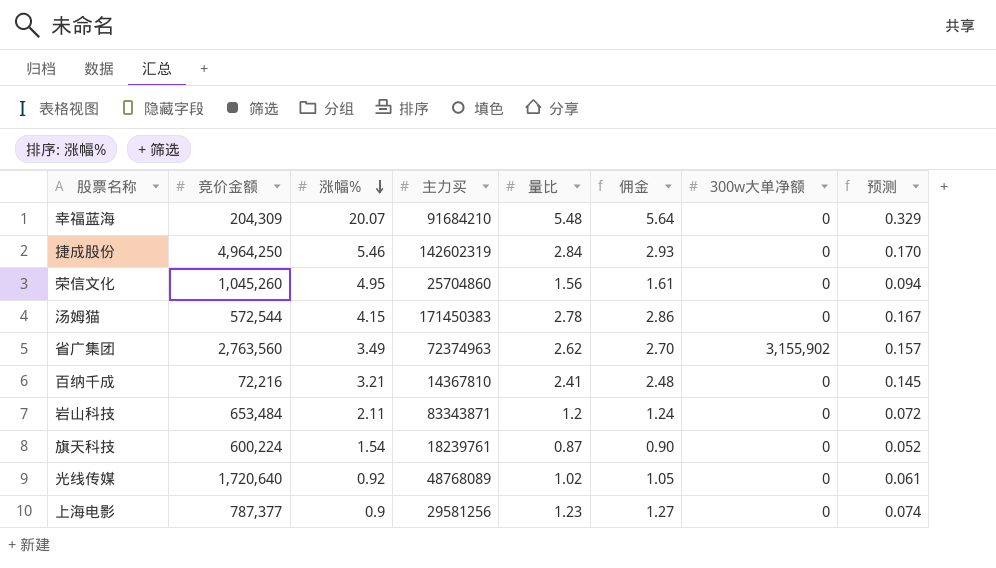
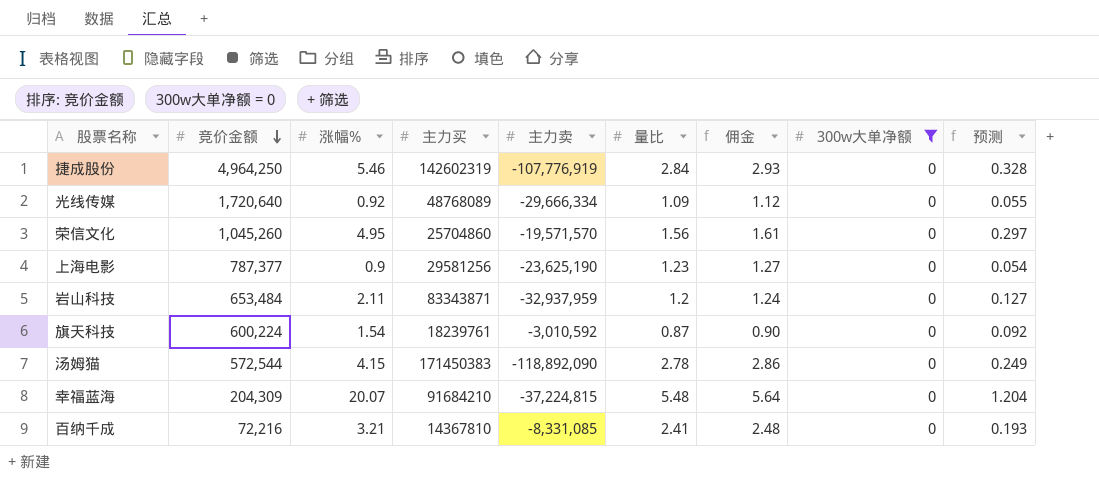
filter: none -> 300w大单净额 = 0
row order: 涨幅% descending -> 竞价金额 descending
column 主力卖 | position: none -> 5
column 预测 | formula: [量比] * 0.06 -> [涨幅%] * 0.06
光线传媒 | 量比: 1.02 -> 1.09
光线传媒 | 佣金: 1.05 -> 1.12

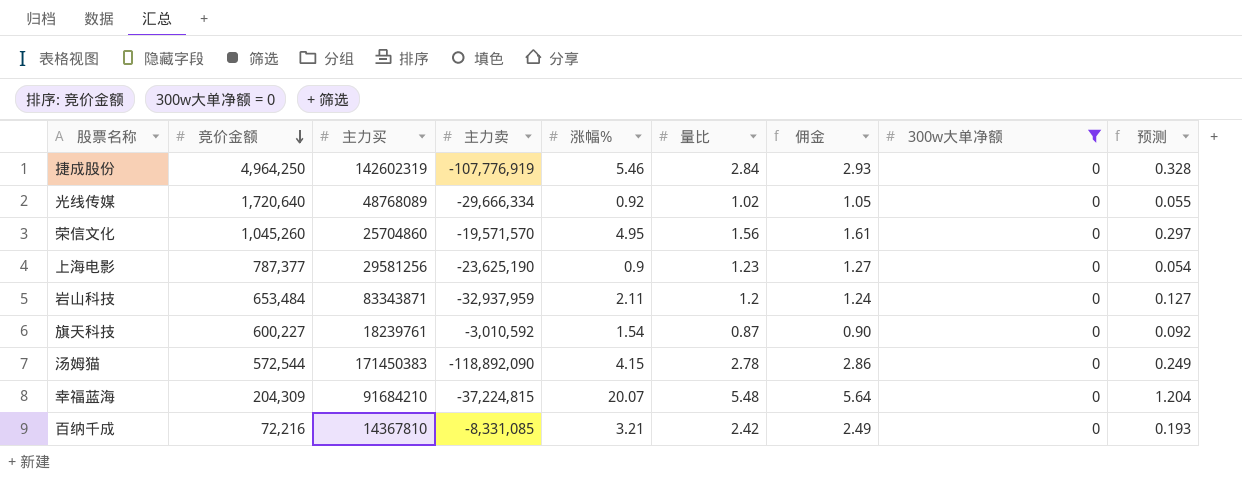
column 涨幅% | position: 3 -> 5
光线传媒 | 量比: 1.09 -> 1.02
光线传媒 | 佣金: 1.12 -> 1.05
旗天科技 | 竞价金额: 600,224 -> 600,227
百纳千成 | 量比: 2.41 -> 2.42
百纳千成 | 佣金: 2.48 -> 2.49

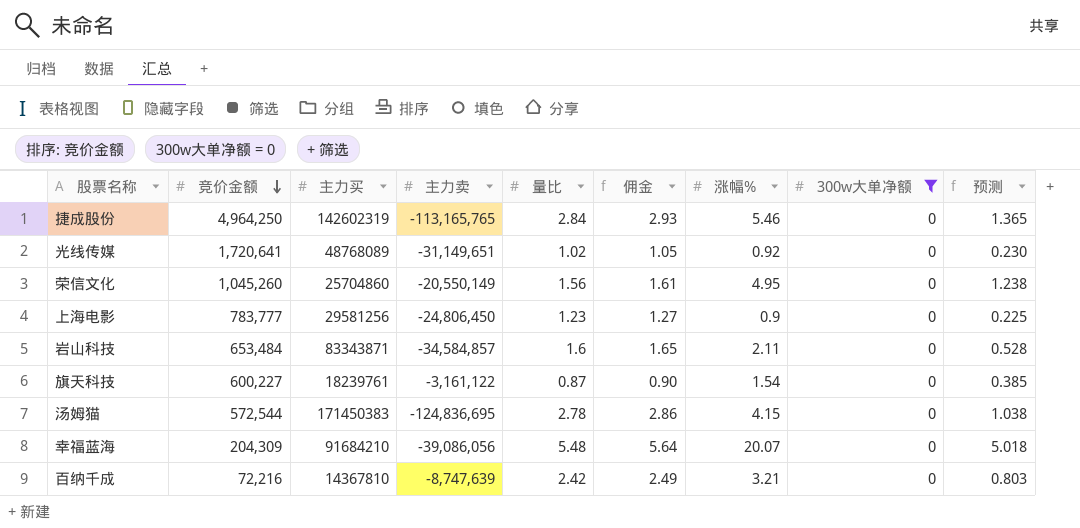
column 涨幅% | position: 5 -> 7
column 预测 | formula: [涨幅%] * 0.06 -> [涨幅%] * 0.25
捷成股份 | 主力卖: -107,776,919 -> -113,165,765
光线传媒 | 竞价金额: 1,720,640 -> 1,720,641
光线传媒 | 主力卖: -29,666,334 -> -31,149,651
荣信文化 | 主力卖: -19,571,570 -> -20,550,149
上海电影 | 竞价金额: 787,377 -> 783,777
上海电影 | 主力卖: -23,625,190 -> -24,806,450
岩山科技 | 主力卖: -32,937,959 -> -34,584,857
岩山科技 | 量比: 1.2 -> 1.6
岩山科技 | 佣金: 1.24 -> 1.65
旗天科技 | 主力卖: -3,010,592 -> -3,161,122
汤姆猫 | 主力卖: -118,892,090 -> -124,836,695
幸福蓝海 | 主力卖: -37,224,815 -> -39,086,056
百纳千成 | 主力卖: -8,331,085 -> -8,747,639

